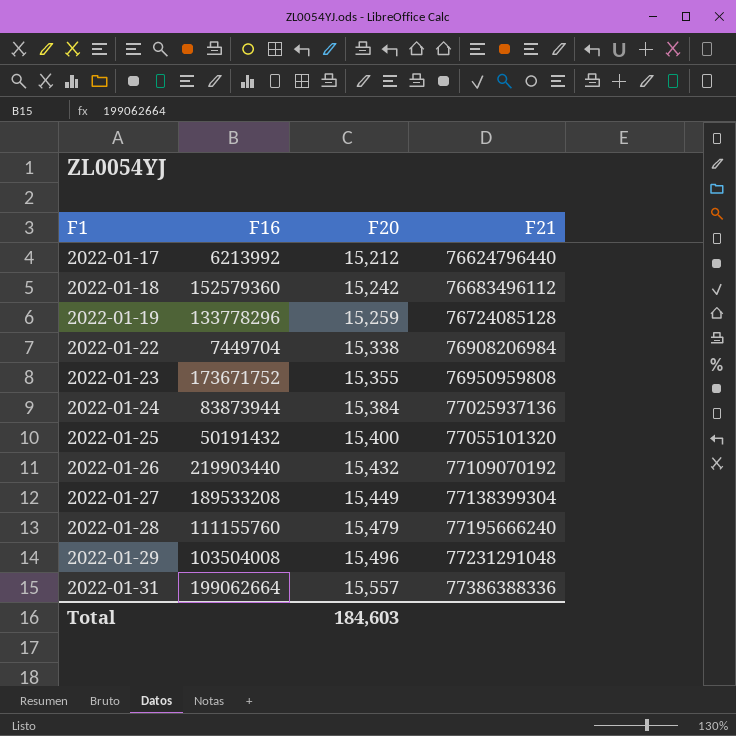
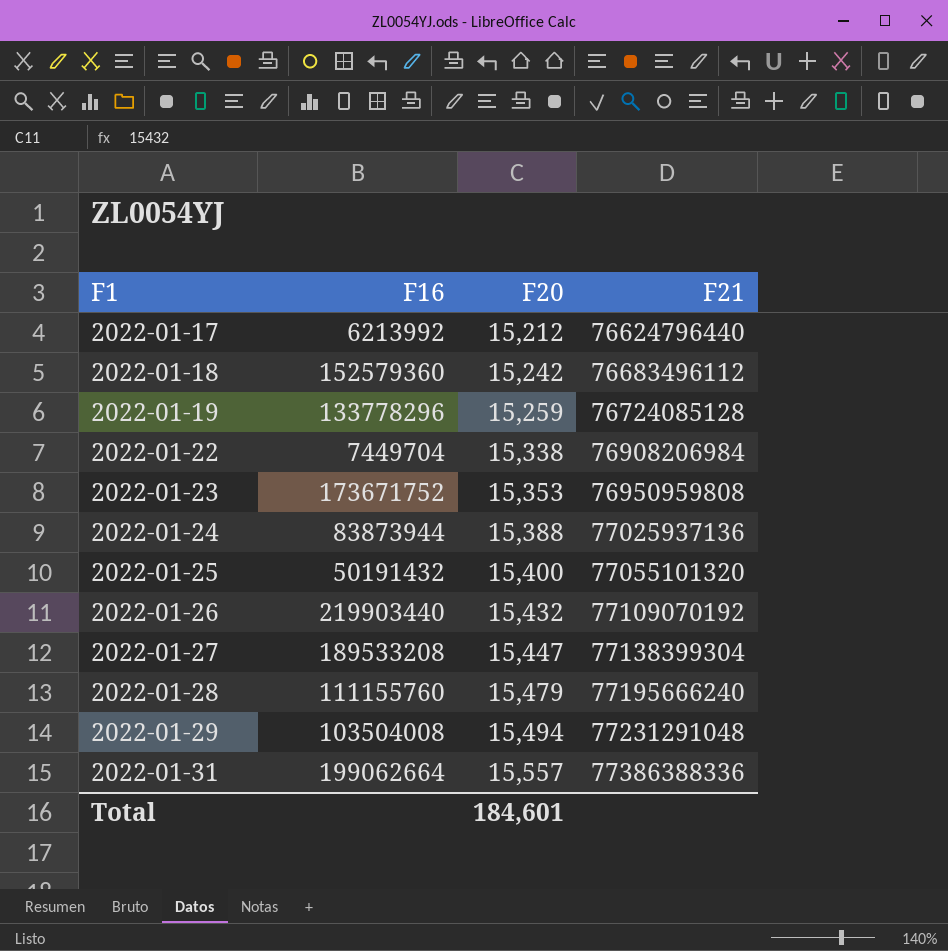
2022-01-23 | F20: 15,355 -> 15,353
2022-01-24 | F20: 15,384 -> 15,388
2022-01-27 | F20: 15,449 -> 15,447
2022-01-29 | F20: 15,496 -> 15,494
Total | F20: 184,603 -> 184,601

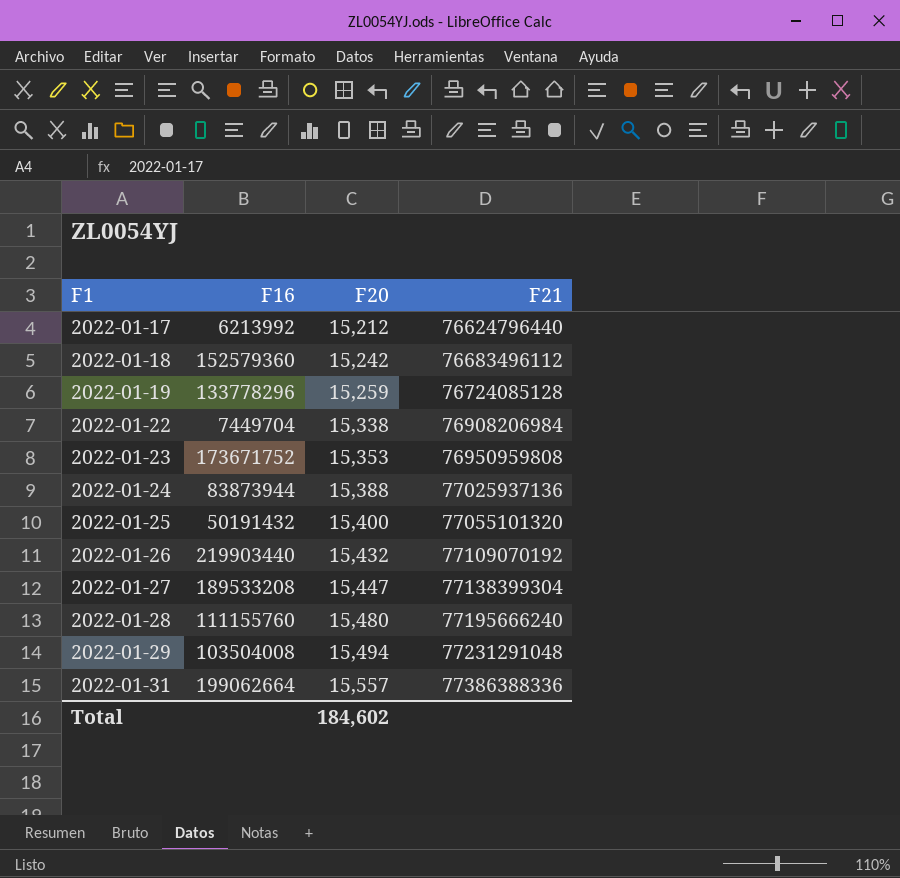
2022-01-28 | F20: 15,479 -> 15,480
Total | F20: 184,601 -> 184,602

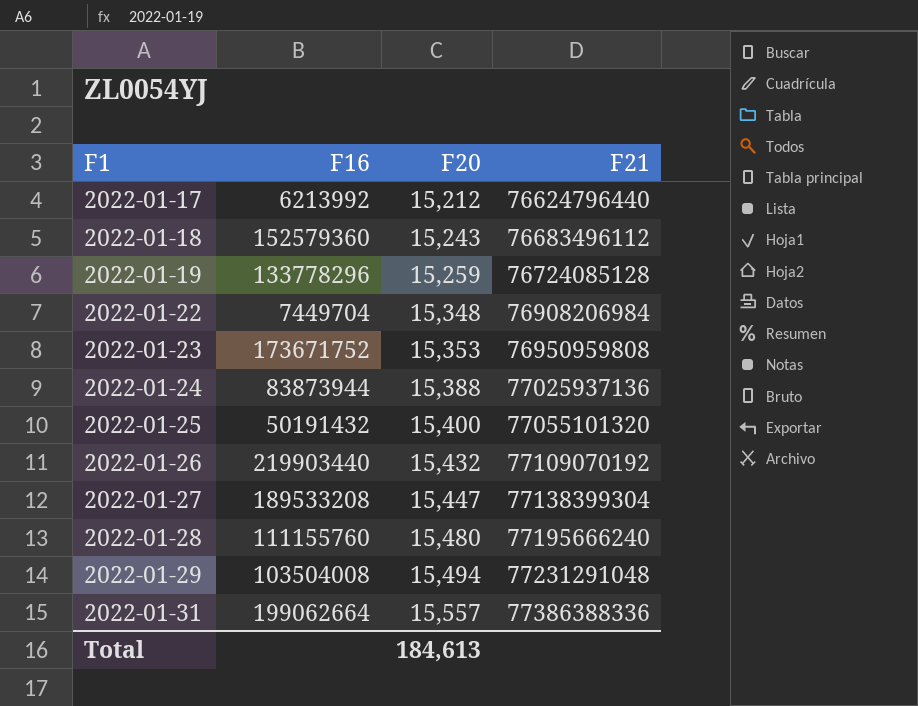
2022-01-18 | F20: 15,242 -> 15,243
2022-01-22 | F20: 15,338 -> 15,348
Total | F20: 184,602 -> 184,613

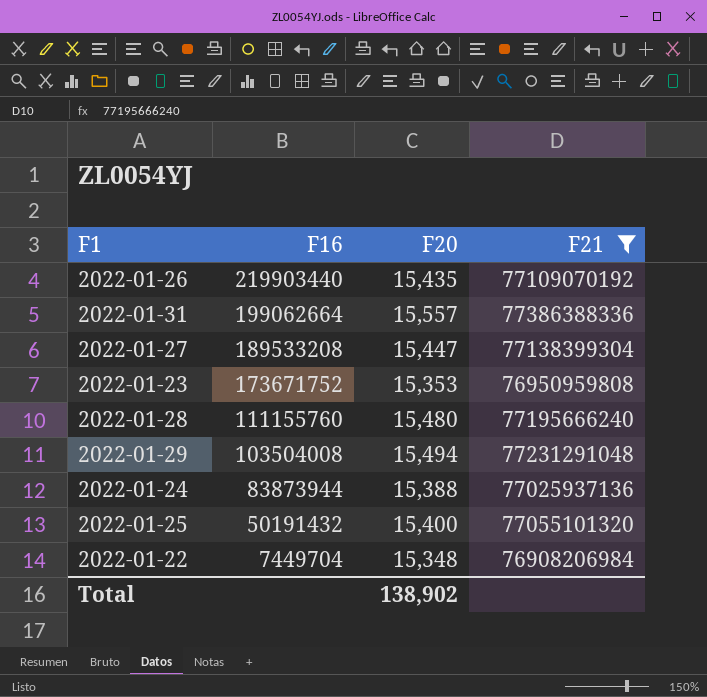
filter: none -> F21 >= 76908206984
row order: F1 ascending -> F16 descending
2022-01-26 | F20: 15,432 -> 15,435
Total | F20: 184,613 -> 138,902

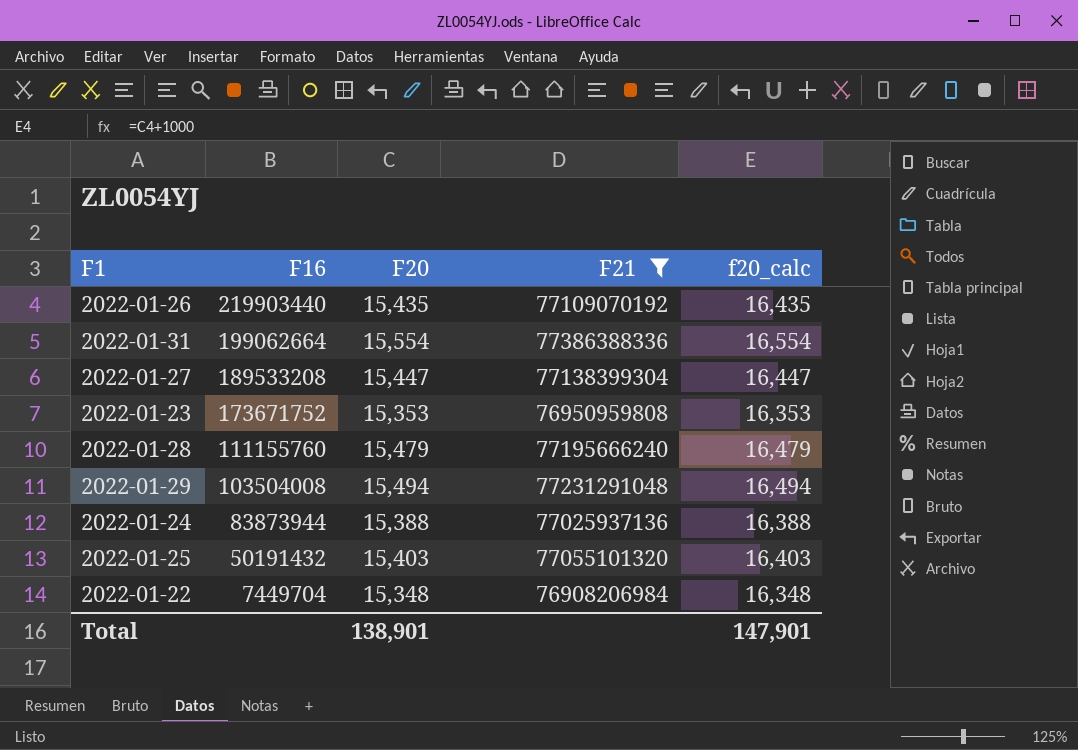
column f20_calc | formula: none -> [F20] + 1000
2022-01-31 | F20: 15,557 -> 15,554
2022-01-28 | F20: 15,480 -> 15,479
2022-01-25 | F20: 15,400 -> 15,403
Total | F20: 138,902 -> 138,901

